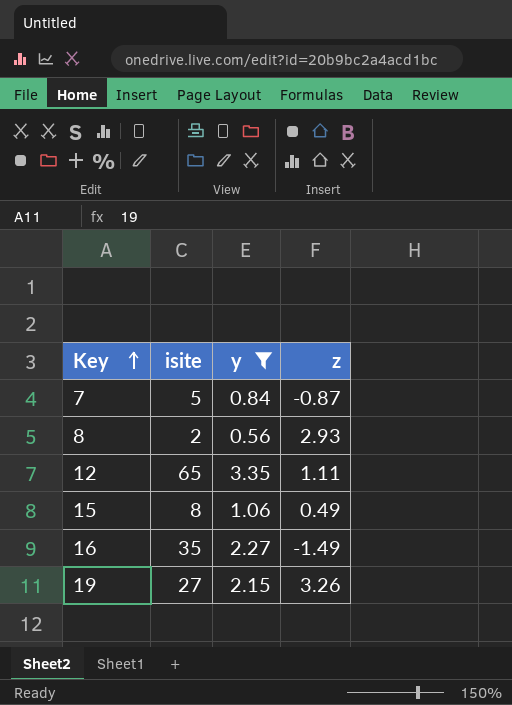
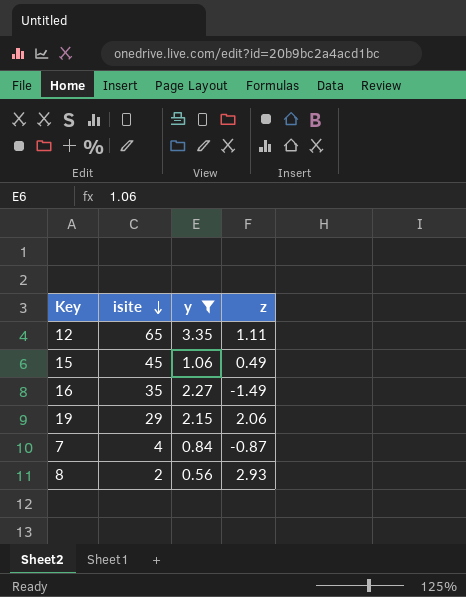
row order: Key ascending -> isite descending
15 | isite: 8 -> 45
19 | isite: 27 -> 29
19 | z: 3.26 -> 2.06
7 | isite: 5 -> 4

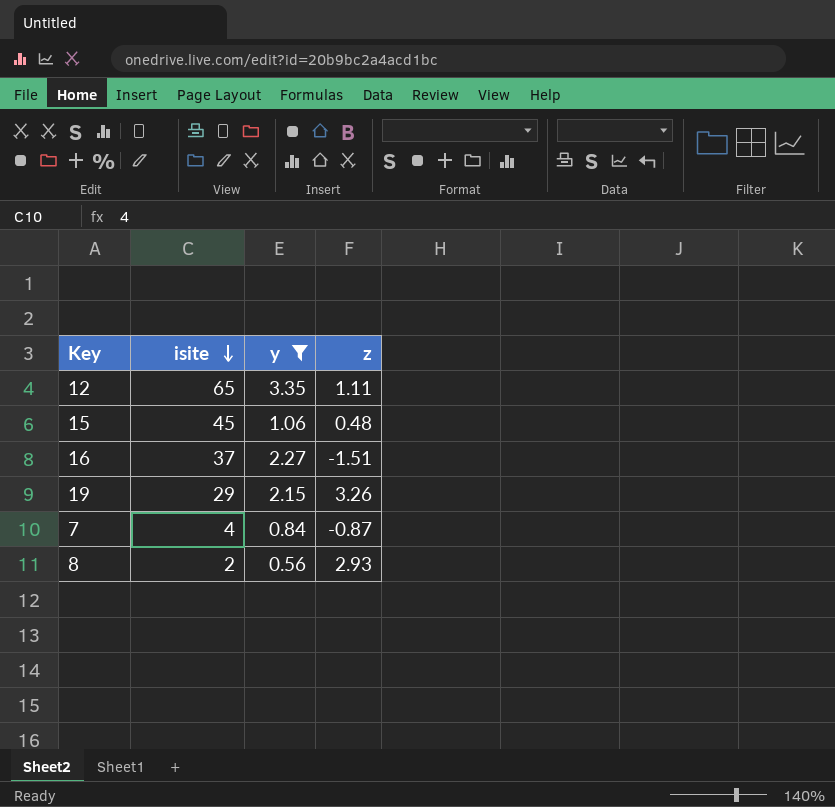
15 | z: 0.49 -> 0.48
16 | isite: 35 -> 37
16 | z: -1.49 -> -1.51
19 | z: 2.06 -> 3.26

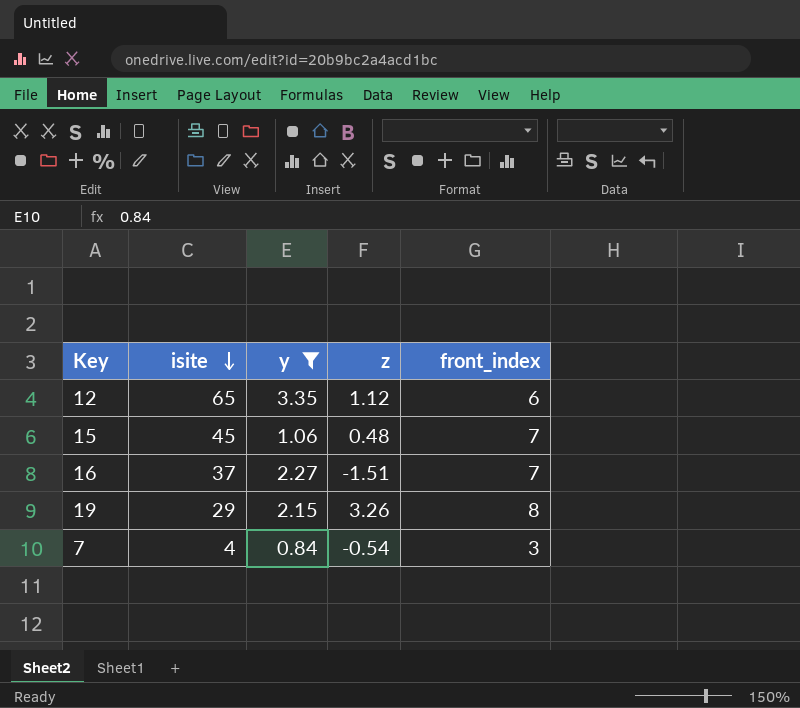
column front_index | position: none -> 5
row 8: 2 | 0.56 | 2.93 -> none
12 | z: 1.11 -> 1.12
7 | z: -0.87 -> -0.54

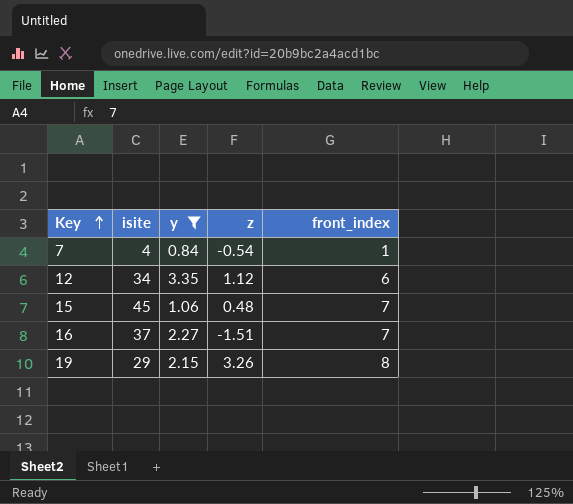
row order: isite descending -> Key ascending
7 | front_index: 3 -> 1
12 | isite: 65 -> 34

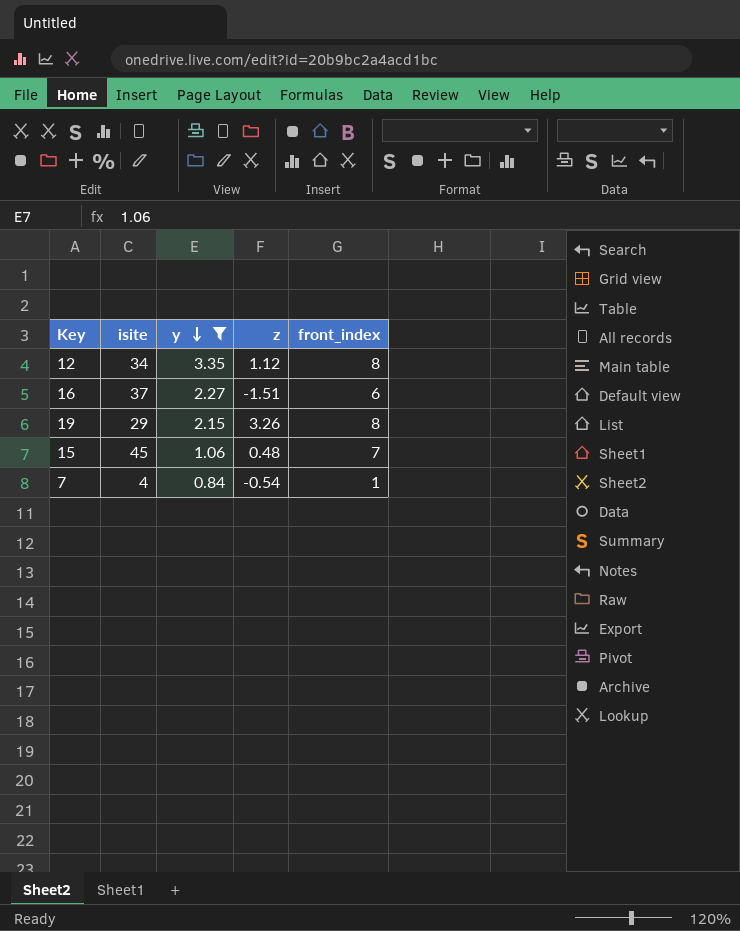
row order: Key ascending -> y descending
12 | front_index: 6 -> 8
16 | front_index: 7 -> 6

